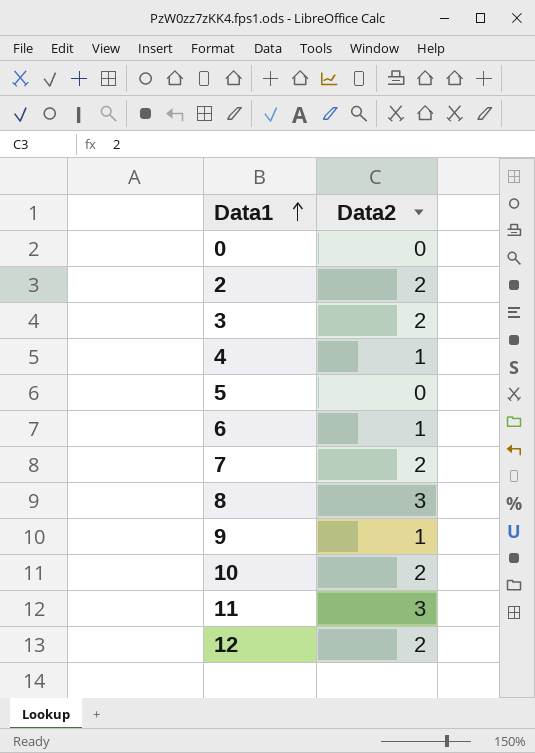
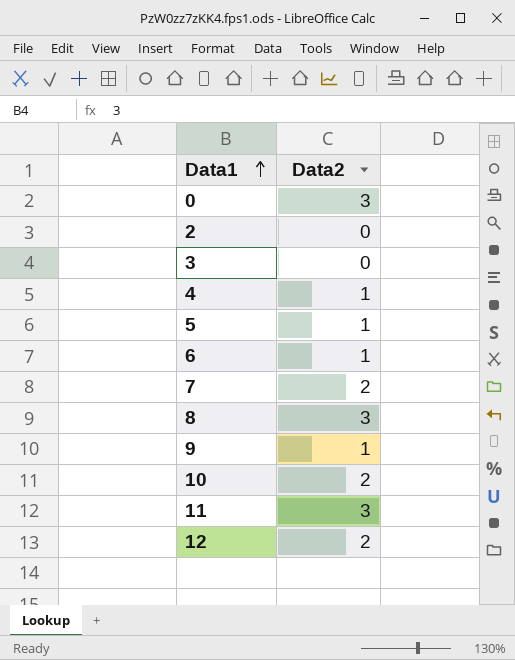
0 | Data2: 0 -> 3
2 | Data2: 2 -> 0
3 | Data2: 2 -> 0
5 | Data2: 0 -> 1

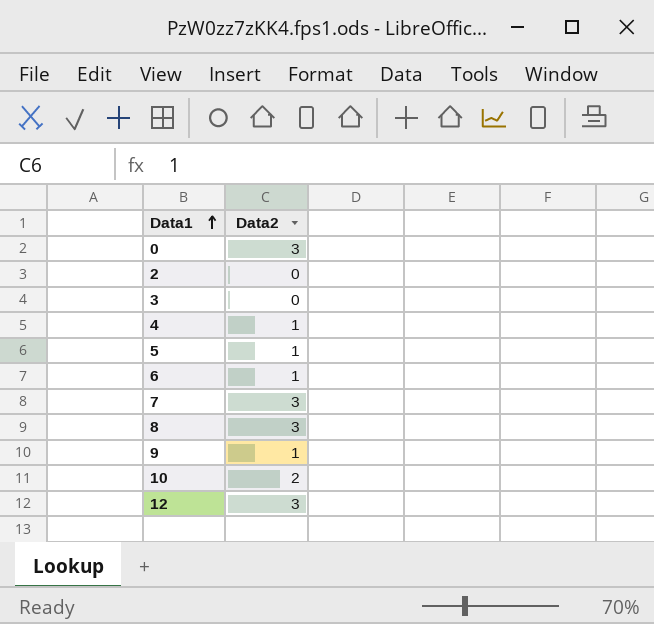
row 11: 3 -> none
7 | Data2: 2 -> 3
12 | Data2: 2 -> 3

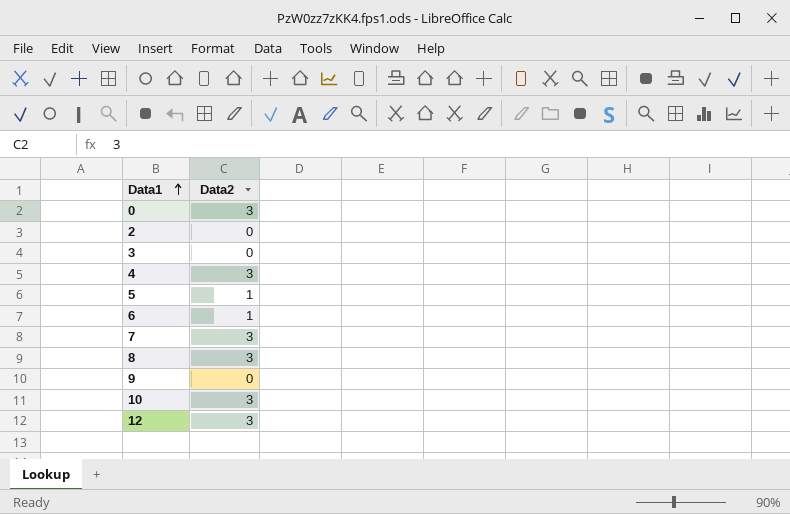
4 | Data2: 1 -> 3
9 | Data2: 1 -> 0
10 | Data2: 2 -> 3

